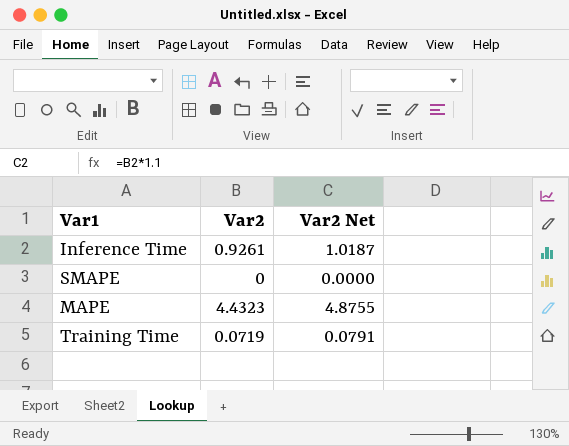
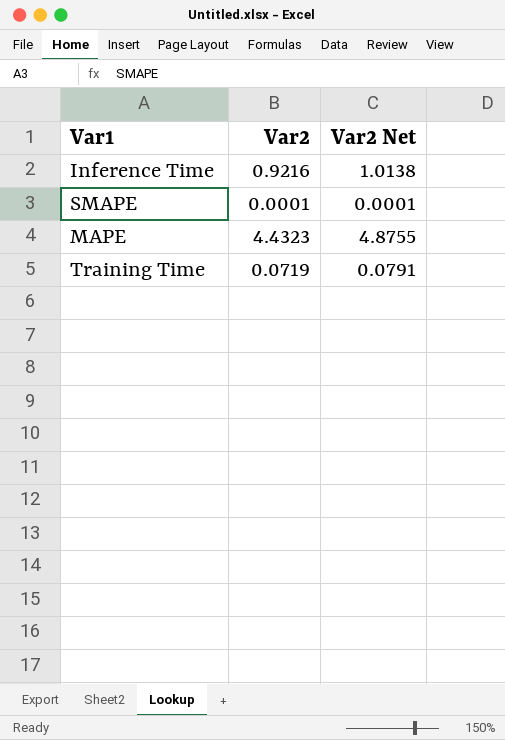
Inference Time | Var2: 0.9261 -> 0.9216
Inference Time | Var2 Net: 1.0187 -> 1.0138
SMAPE | Var2: 0 -> 0.0001
SMAPE | Var2 Net: 0.0000 -> 0.0001

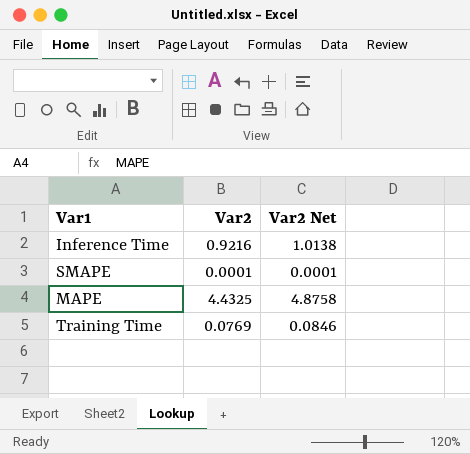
MAPE | Var2: 4.4323 -> 4.4325
MAPE | Var2 Net: 4.8755 -> 4.8758
Training Time | Var2: 0.0719 -> 0.0769
Training Time | Var2 Net: 0.0791 -> 0.0846

